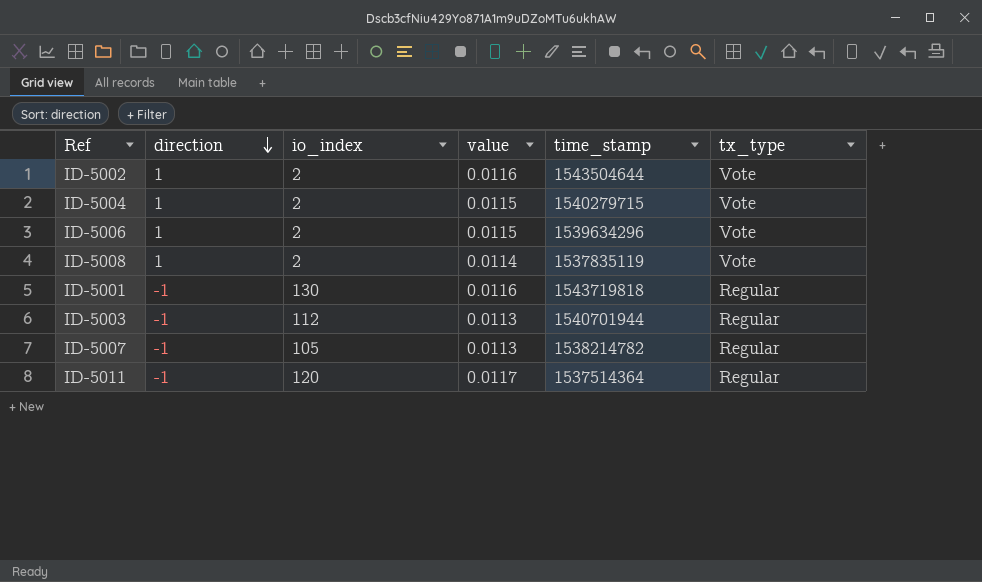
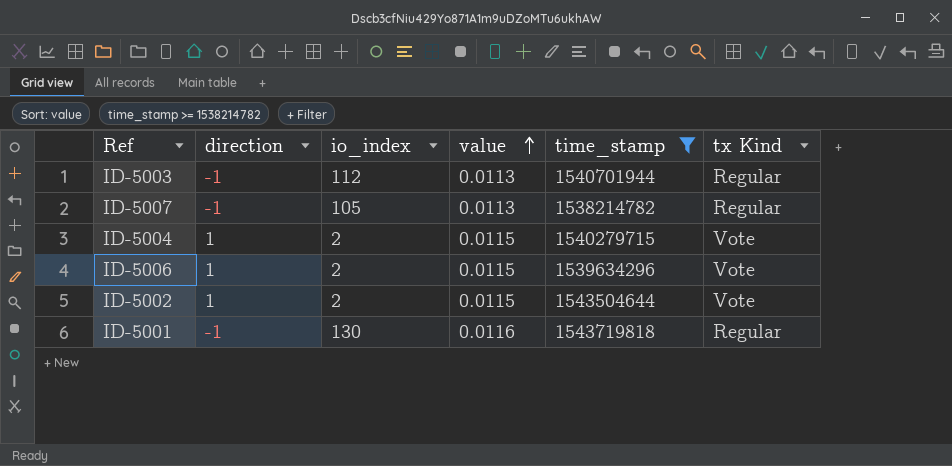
filter: none -> time_stamp >= 1538214782
row order: direction descending -> value ascending
column name: tx_type -> tx Kind
ID-5002 | value: 0.0116 -> 0.0115

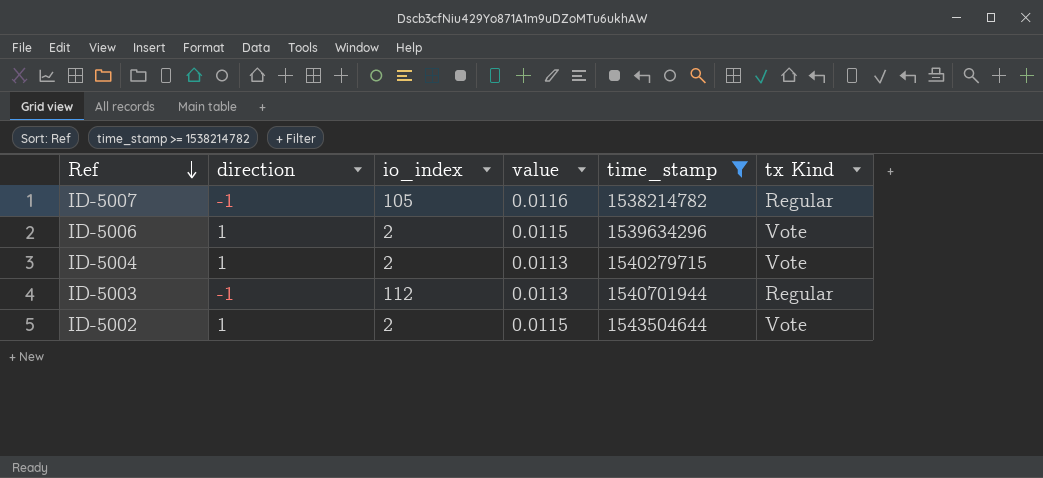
row order: value ascending -> Ref descending
row ID-5001: -1 | 130 | 0.0116 | 1543719818 | Regular -> none
ID-5007 | value: 0.0113 -> 0.0116
ID-5004 | value: 0.0115 -> 0.0113

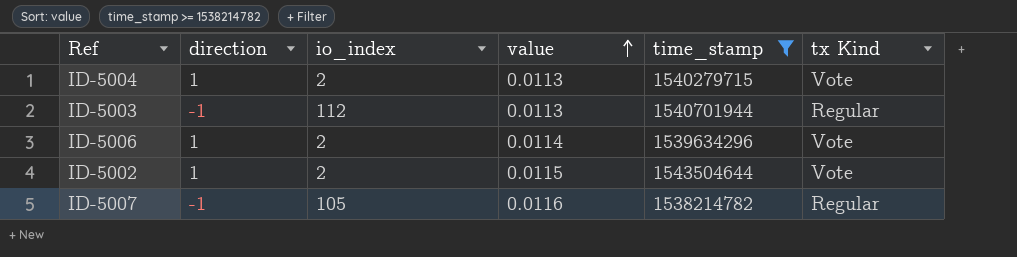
row order: Ref descending -> value ascending
ID-5006 | value: 0.0115 -> 0.0114

